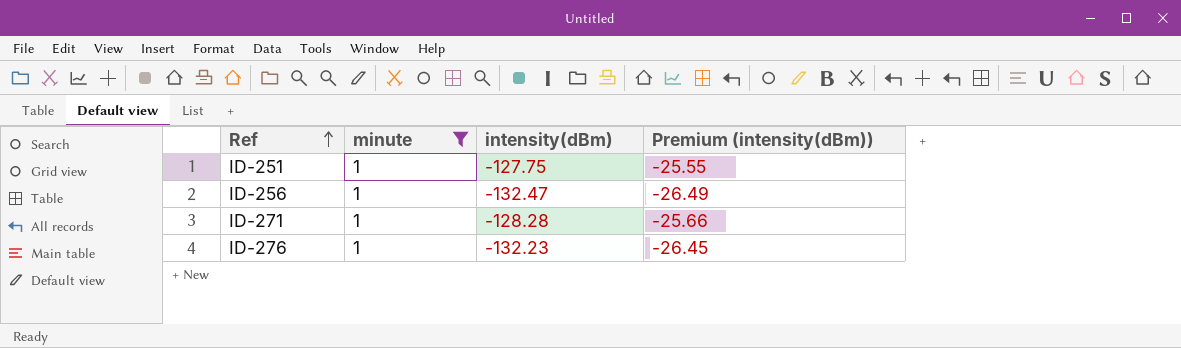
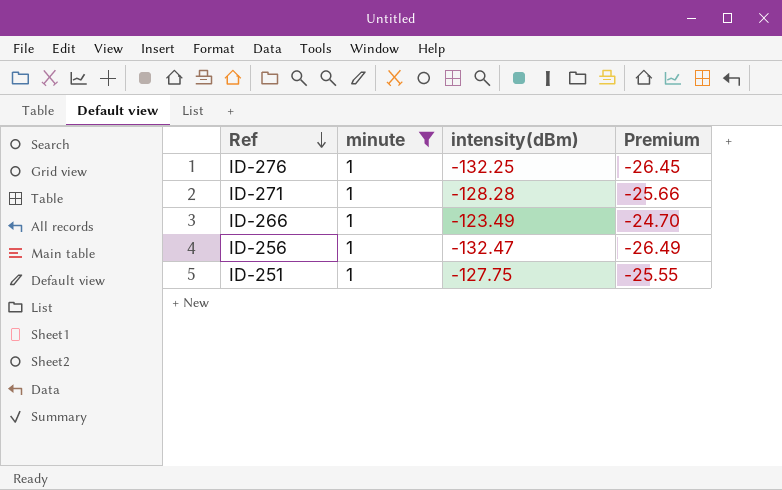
row order: Ref ascending -> Ref descending
column name: Premium (intensity(dBm)) -> Premium
ID-276 | intensity(dBm): -132.23 -> -132.25
row ID-266: none -> 1 | -123.49 | -24.70

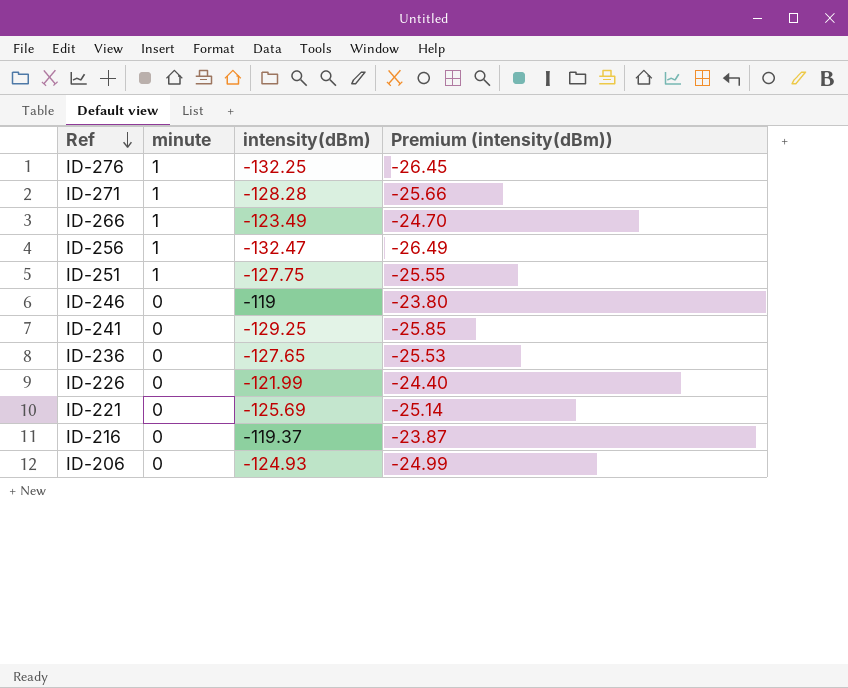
filter: minute = 1 -> none
column name: Premium -> Premium (intensity(dBm))

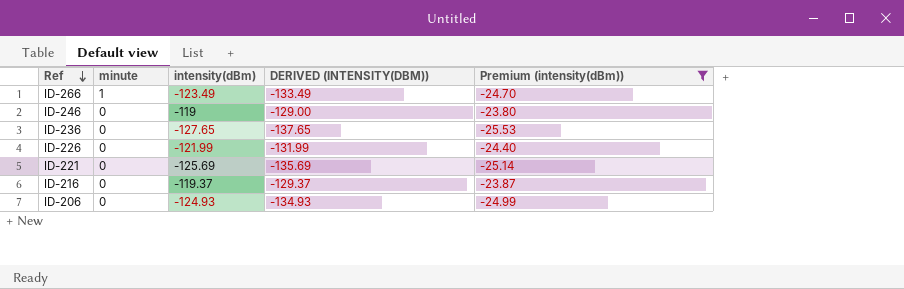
filter: none -> Premium (intensity(dBm)) >= -25.53
column DERIVED (INTENSITY(DBM)) | formula: none -> [intensity(dBm)] - 10

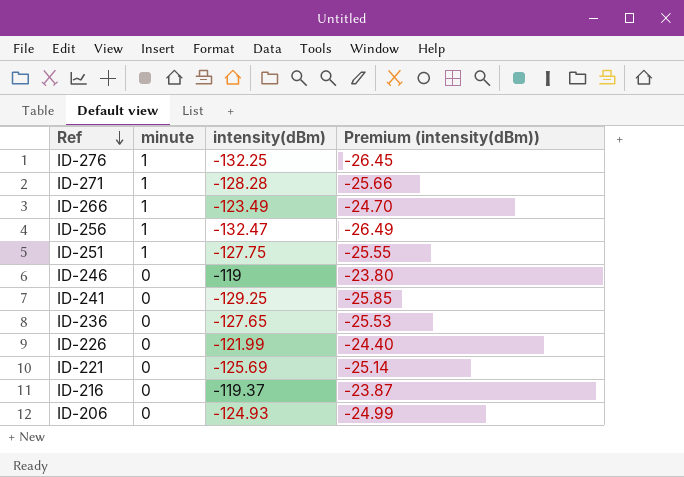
filter: Premium (intensity(dBm)) >= -25.53 -> none
column DERIVED (INTENSITY(DBM)) | formula: [intensity(dBm)] - 10 -> none

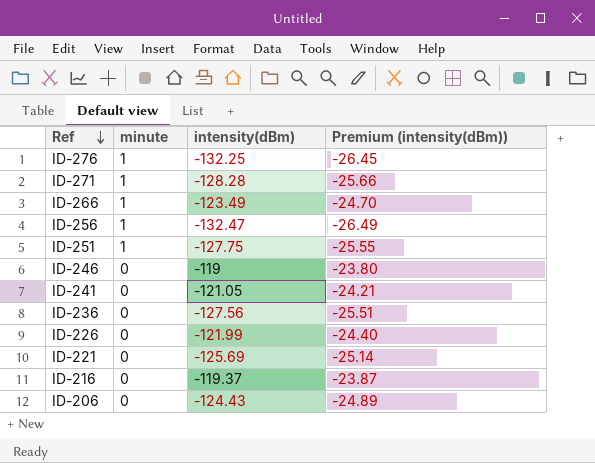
ID-241 | intensity(dBm): -129.25 -> -121.05
ID-241 | Premium (intensity(dBm)): -25.85 -> -24.21
ID-236 | intensity(dBm): -127.65 -> -127.56
ID-236 | Premium (intensity(dBm)): -25.53 -> -25.51
ID-206 | intensity(dBm): -124.93 -> -124.43
ID-206 | Premium (intensity(dBm)): -24.99 -> -24.89

